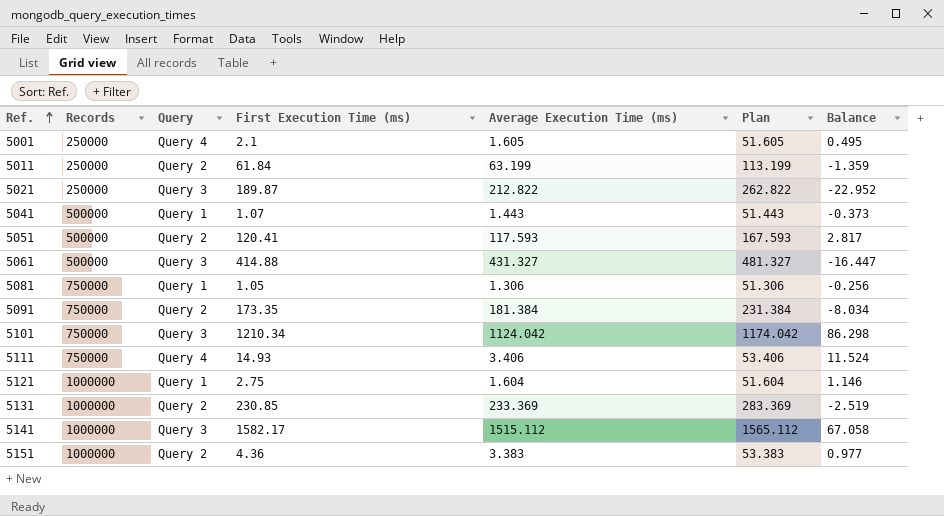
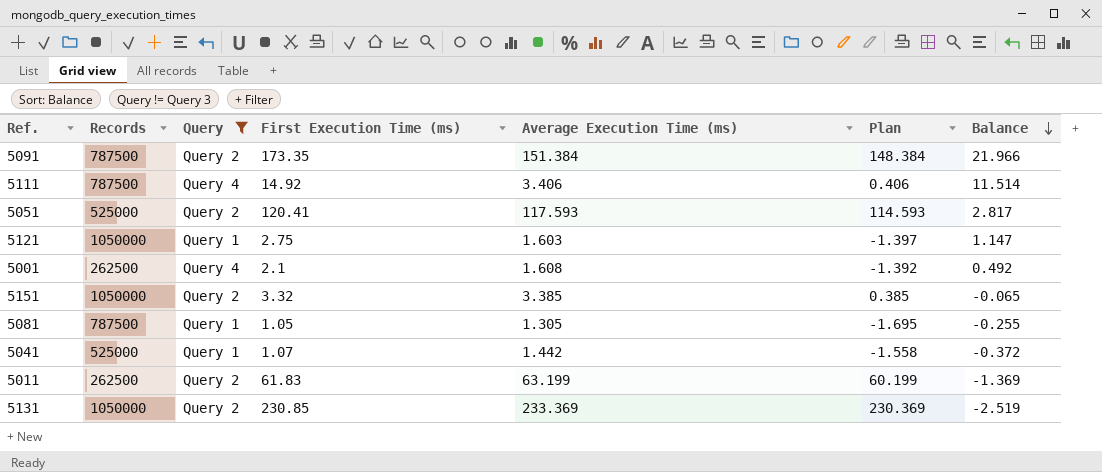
filter: none -> Query != Query 3
row order: Ref. ascending -> Balance descending
column Plan | formula: [Average Execution Time (ms)] + 50 -> [Average Execution Time (ms)] - 3
5091 | Records: 750000 -> 787500
5091 | Average Execution Time (ms): 181.384 -> 151.384
5091 | Balance: -8.034 -> 21.966
5111 | Records: 750000 -> 787500
5111 | First Execution Time (ms): 14.93 -> 14.92
5111 | Balance: 11.524 -> 11.514
5051 | Records: 500000 -> 525000
5121 | Records: 1000000 -> 1050000
5121 | Average Execution Time (ms): 1.604 -> 1.603
5121 | Balance: 1.146 -> 1.147
5001 | Records: 250000 -> 262500
5001 | Average Execution Time (ms): 1.605 -> 1.608
5001 | Balance: 0.495 -> 0.492
5151 | Records: 1000000 -> 1050000
5151 | First Execution Time (ms): 4.36 -> 3.32
5151 | Average Execution Time (ms): 3.383 -> 3.385
5151 | Balance: 0.977 -> -0.065
5081 | Records: 750000 -> 787500
5081 | Average Execution Time (ms): 1.306 -> 1.305
5081 | Balance: -0.256 -> -0.255
5041 | Records: 500000 -> 525000
5041 | Average Execution Time (ms): 1.443 -> 1.442
5041 | Balance: -0.373 -> -0.372
5011 | Records: 250000 -> 262500
5011 | First Execution Time (ms): 61.84 -> 61.83
5011 | Balance: -1.359 -> -1.369
5131 | Records: 1000000 -> 1050000

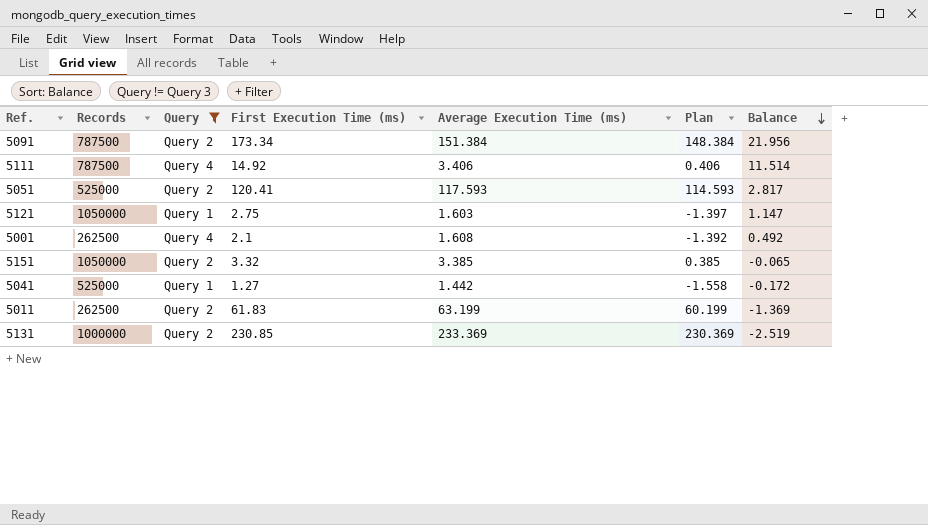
row 5081: 787500 | Query 1 | 1.05 | 1.305 | -1.695 | -0.255 -> none
5091 | First Execution Time (ms): 173.35 -> 173.34
5091 | Balance: 21.966 -> 21.956
5041 | First Execution Time (ms): 1.07 -> 1.27
5041 | Balance: -0.372 -> -0.172
5131 | Records: 1050000 -> 1000000

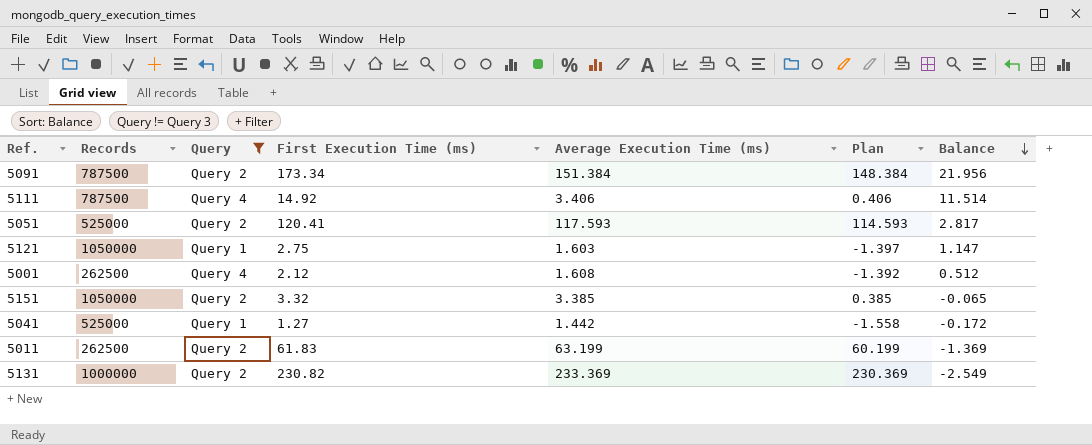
5001 | First Execution Time (ms): 2.1 -> 2.12
5001 | Balance: 0.492 -> 0.512
5131 | First Execution Time (ms): 230.85 -> 230.82
5131 | Balance: -2.519 -> -2.549

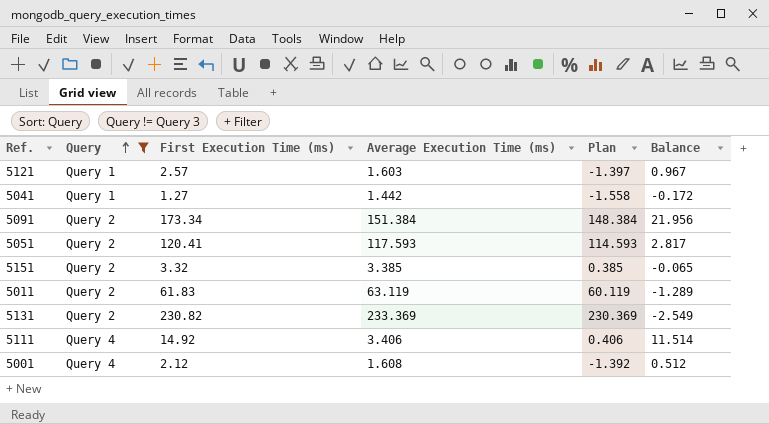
row order: Balance descending -> Query ascending
column Records | position: 2 -> none
5121 | First Execution Time (ms): 2.75 -> 2.57
5121 | Balance: 1.147 -> 0.967
5011 | Average Execution Time (ms): 63.199 -> 63.119
5011 | Plan: 60.199 -> 60.119
5011 | Balance: -1.369 -> -1.289

